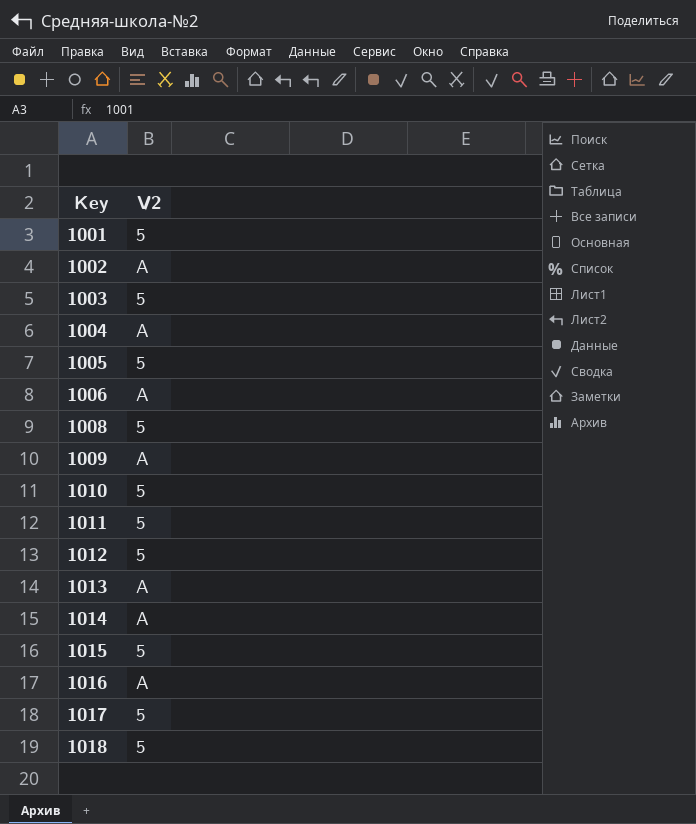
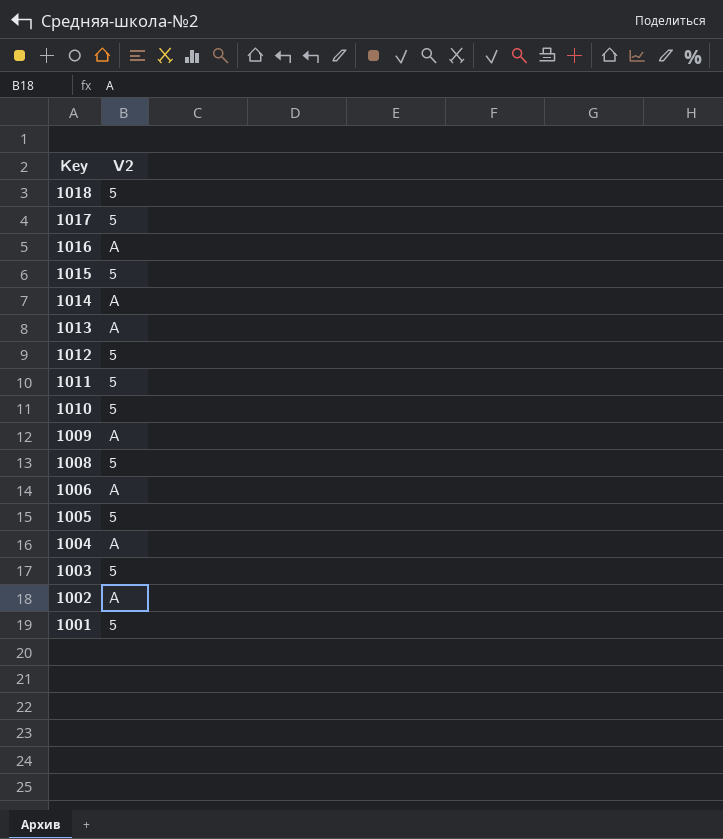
row order: Key ascending -> Key descending

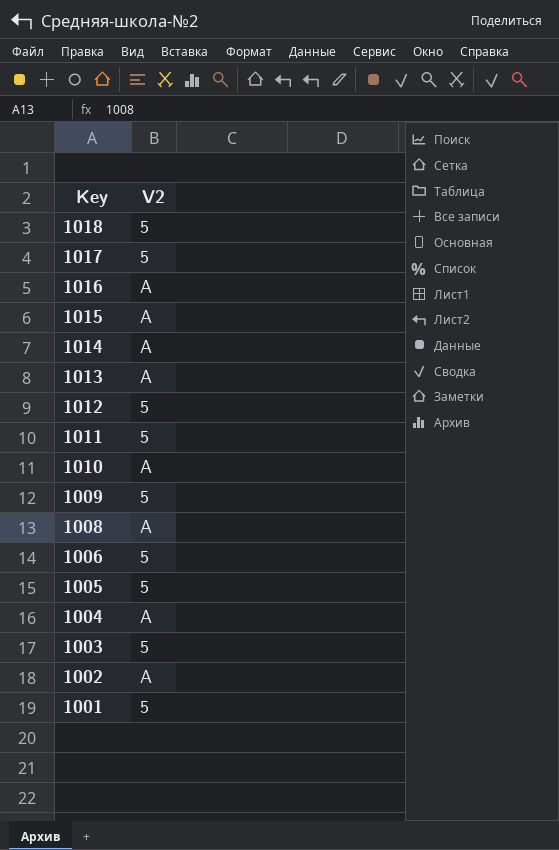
1015 | V2: 5 -> A
1010 | V2: 5 -> A
1009 | V2: A -> 5
1008 | V2: 5 -> A
1006 | V2: A -> 5

